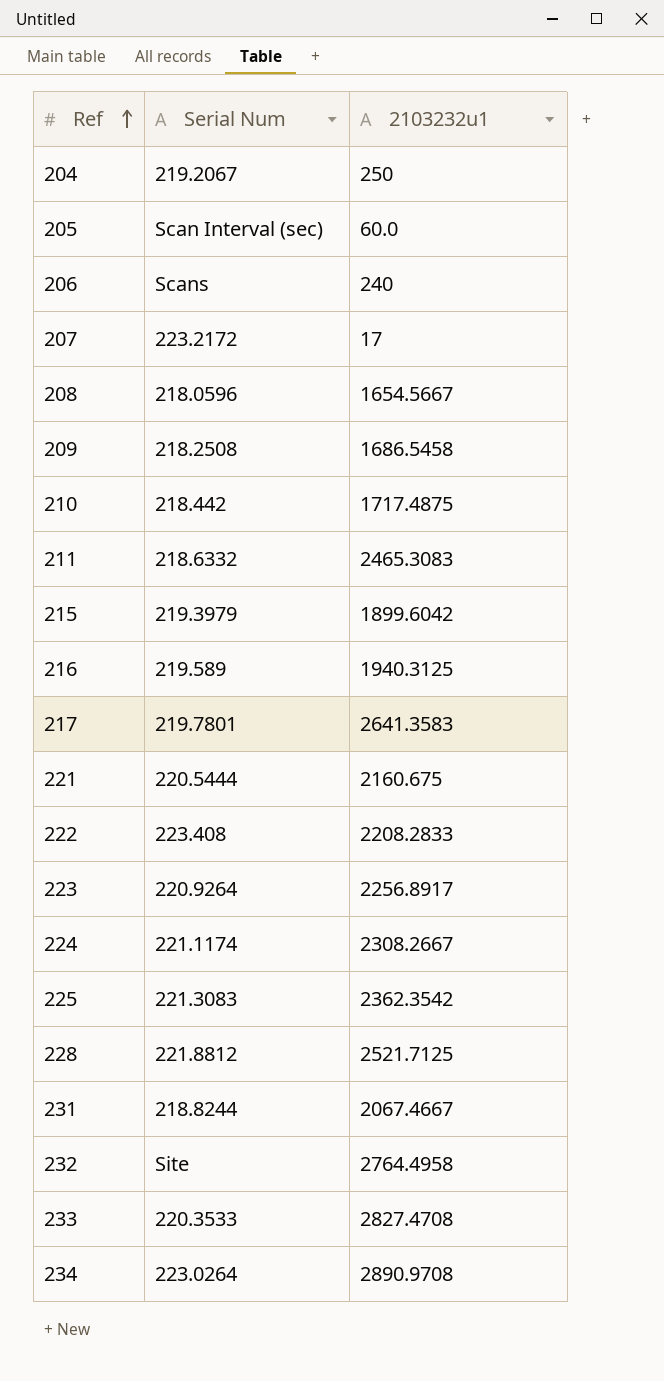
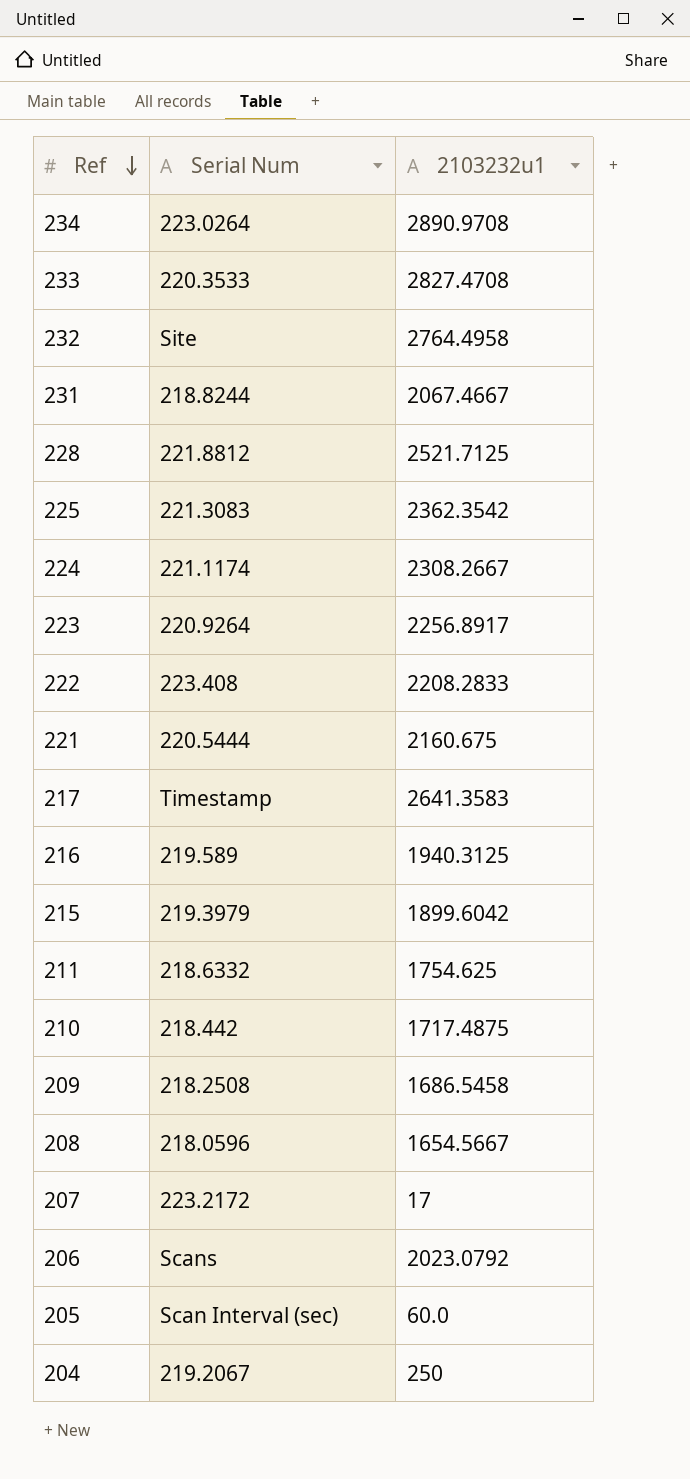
row order: Ref ascending -> Ref descending
217 | Serial Num: 219.7801 -> Timestamp
211 | 2103232u1: 2465.3083 -> 1754.625
206 | 2103232u1: 240 -> 2023.0792

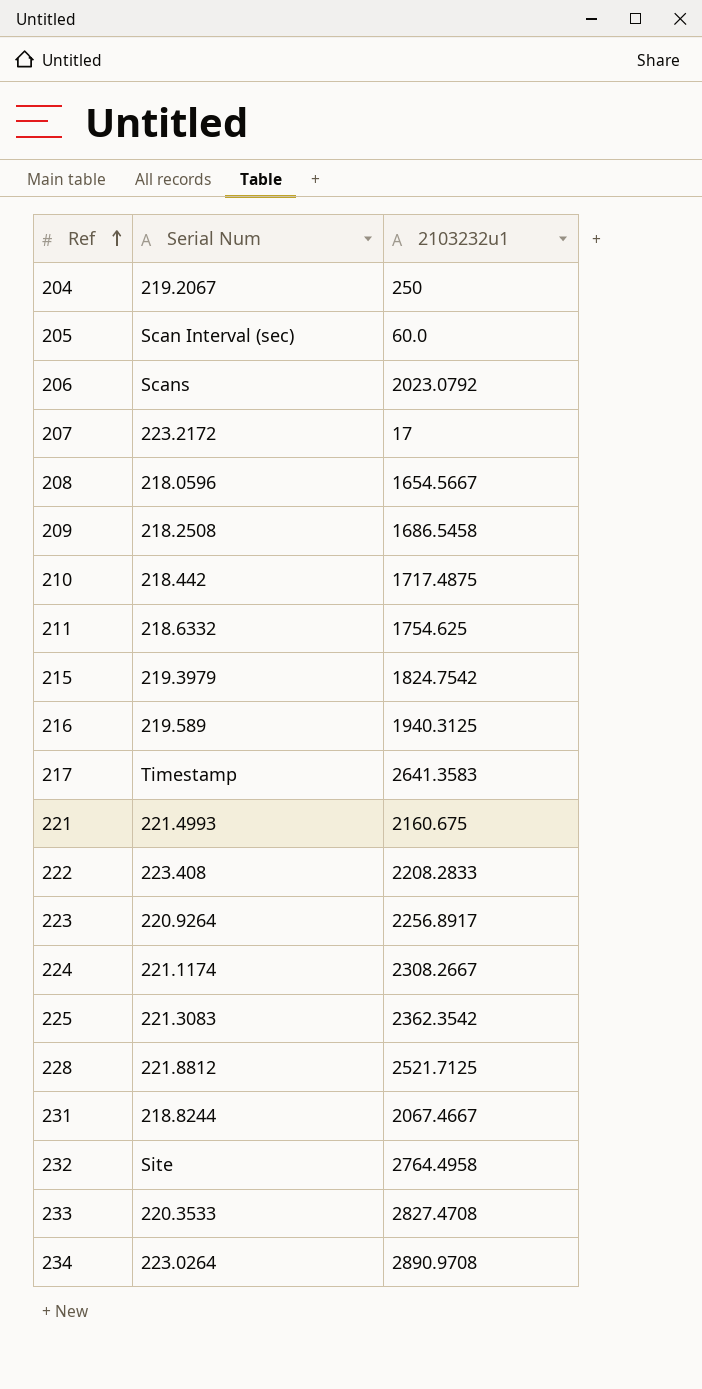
row order: Ref descending -> Ref ascending
215 | 2103232u1: 1899.6042 -> 1824.7542
221 | Serial Num: 220.5444 -> 221.4993

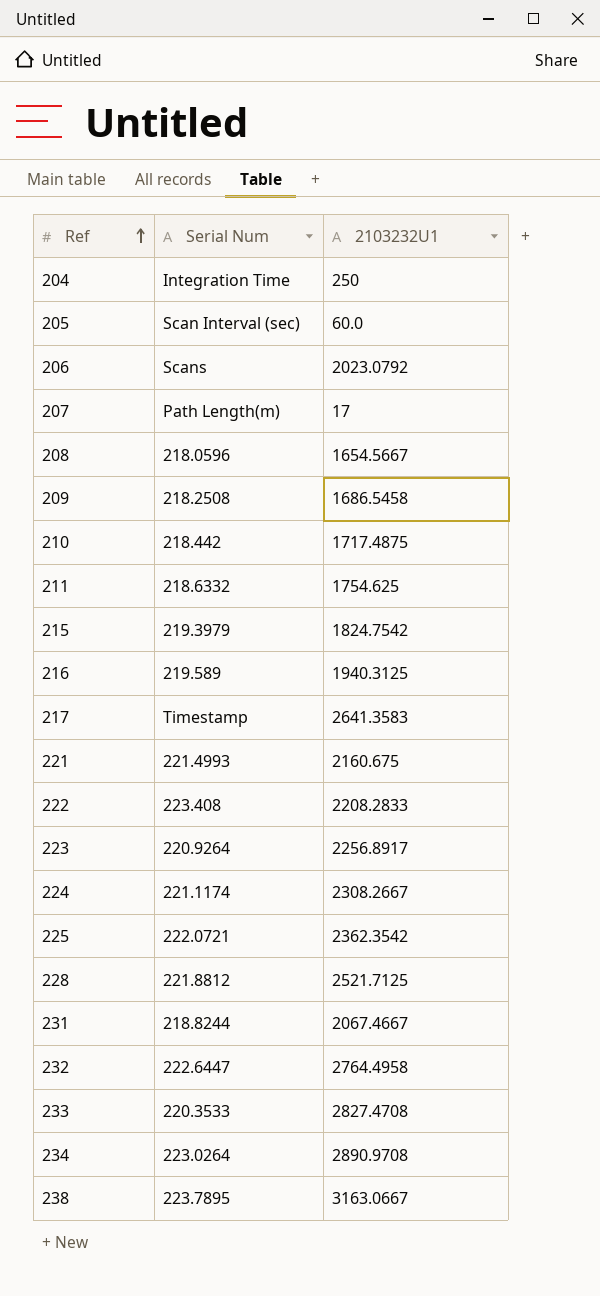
column name: 2103232u1 -> 2103232U1
204 | Serial Num: 219.2067 -> Integration Time
207 | Serial Num: 223.2172 -> Path Length(m)
225 | Serial Num: 221.3083 -> 222.0721
232 | Serial Num: Site -> 222.6447
row 238: none -> 223.7895 | 3163.0667

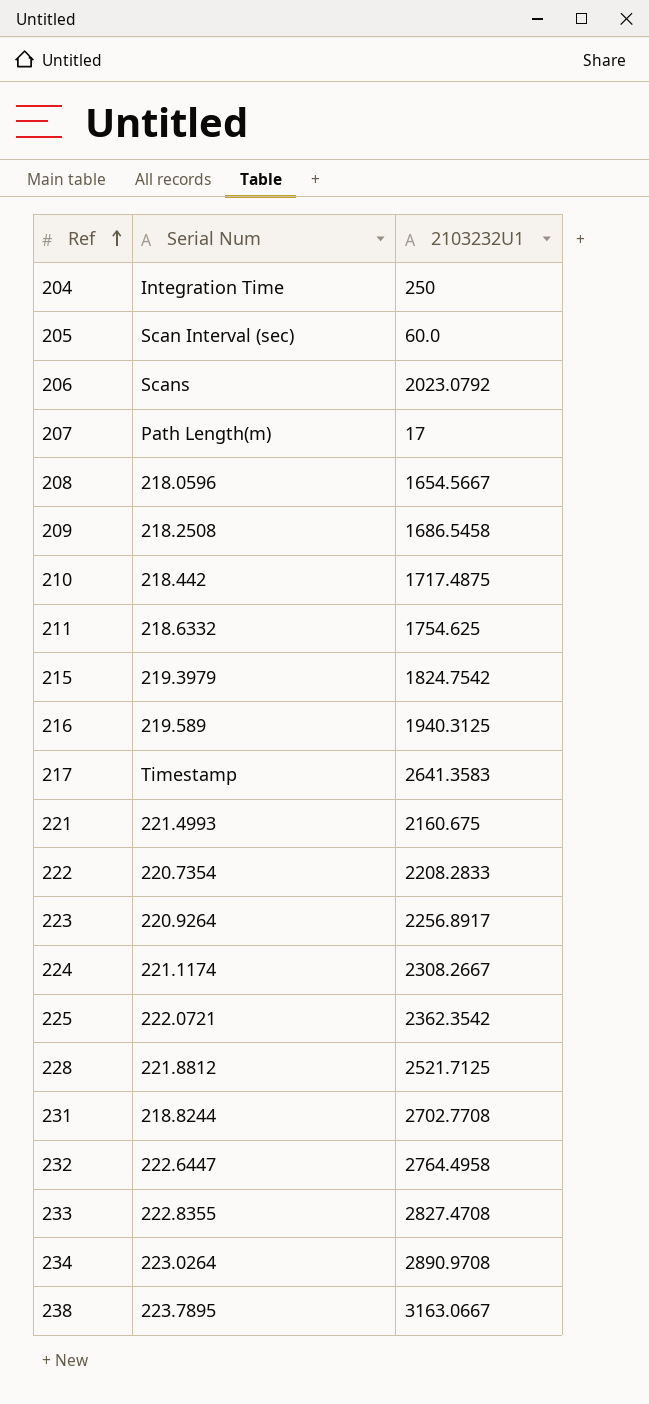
222 | Serial Num: 223.408 -> 220.7354
231 | 2103232U1: 2067.4667 -> 2702.7708
233 | Serial Num: 220.3533 -> 222.8355

